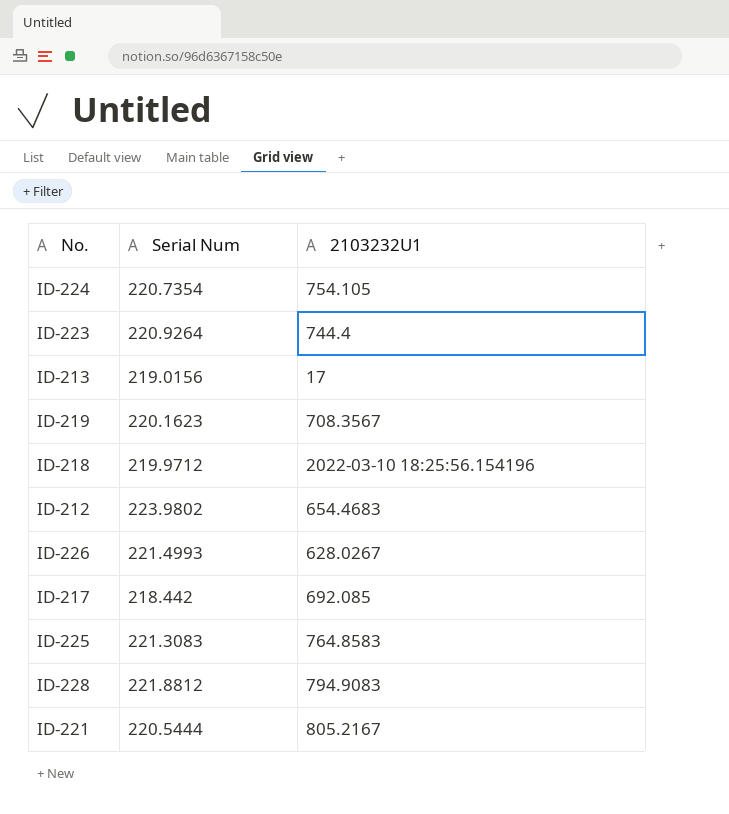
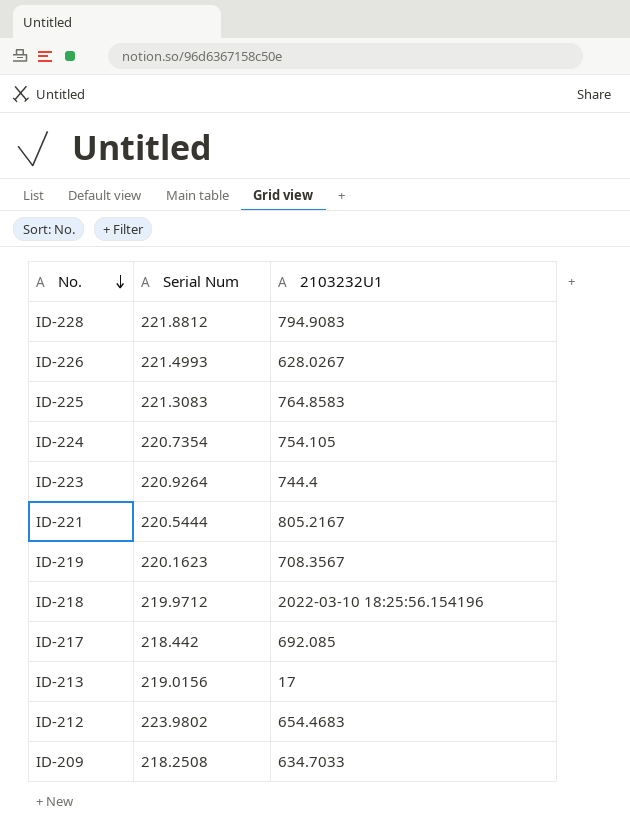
row order: none -> No. descending
row ID-209: none -> 218.2508 | 634.7033

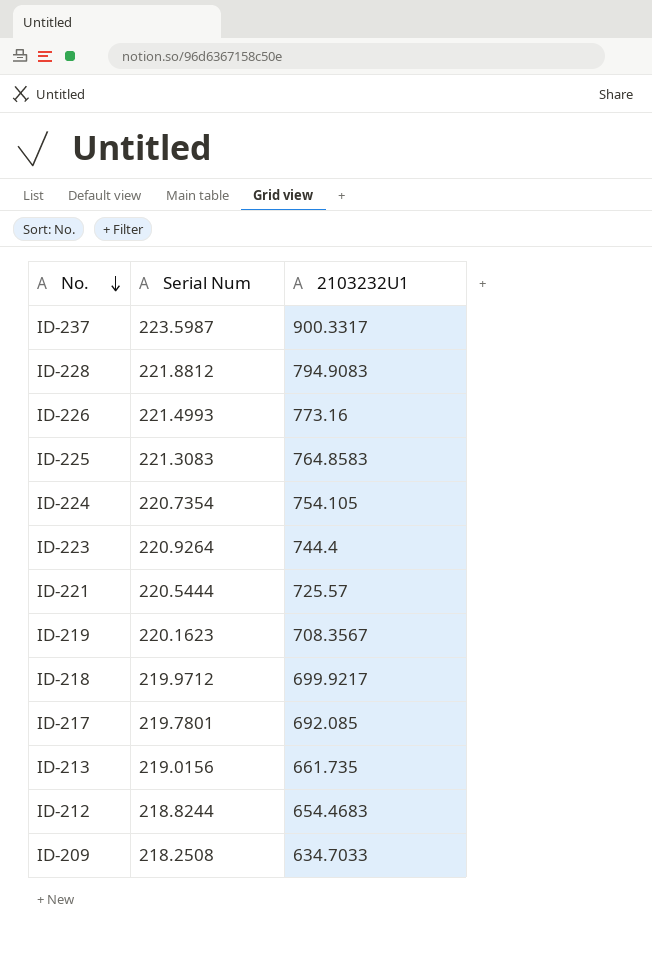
row ID-237: none -> 223.5987 | 900.3317
ID-226 | 2103232U1: 628.0267 -> 773.16
ID-221 | 2103232U1: 805.2167 -> 725.57
ID-218 | 2103232U1: 2022-03-10 18:25:56.154196 -> 699.9217
ID-217 | Serial Num: 218.442 -> 219.7801
ID-213 | 2103232U1: 17 -> 661.735
ID-212 | Serial Num: 223.9802 -> 218.8244

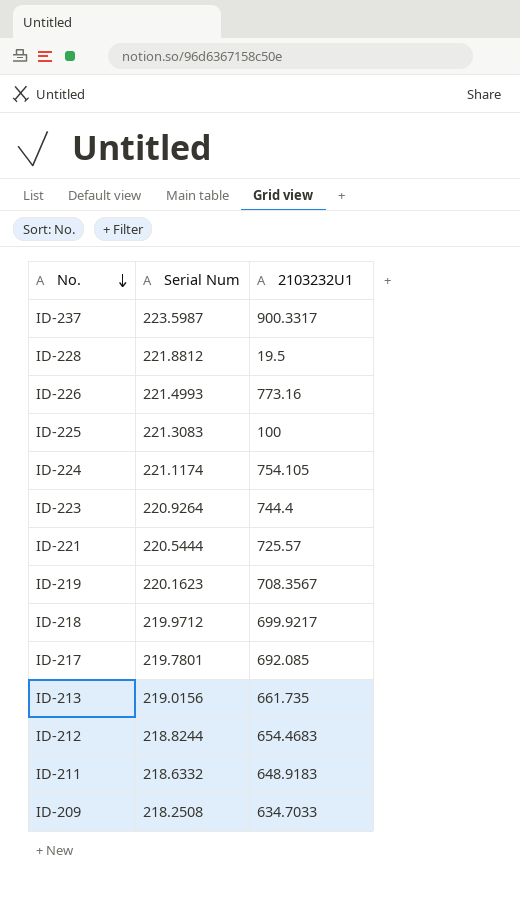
ID-228 | 2103232U1: 794.9083 -> 19.5
ID-225 | 2103232U1: 764.8583 -> 100
ID-224 | Serial Num: 220.7354 -> 221.1174
row ID-211: none -> 218.6332 | 648.9183

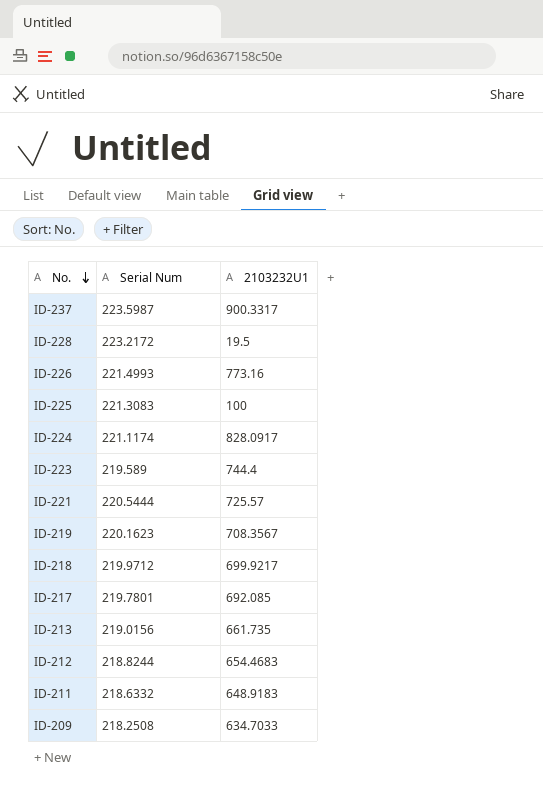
ID-228 | Serial Num: 221.8812 -> 223.2172
ID-224 | 2103232U1: 754.105 -> 828.0917
ID-223 | Serial Num: 220.9264 -> 219.589

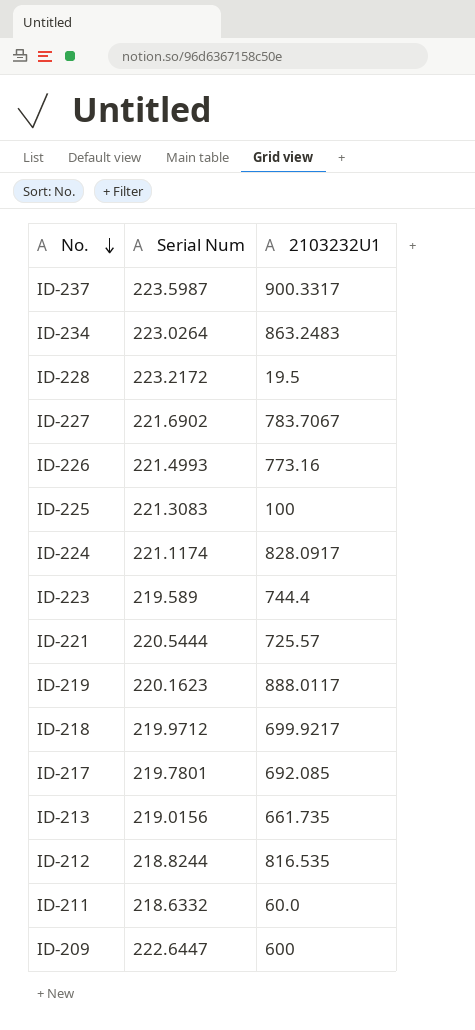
row ID-234: none -> 223.0264 | 863.2483
row ID-227: none -> 221.6902 | 783.7067
ID-219 | 2103232U1: 708.3567 -> 888.0117
ID-212 | 2103232U1: 654.4683 -> 816.535
ID-211 | 2103232U1: 648.9183 -> 60.0
ID-209 | Serial Num: 218.2508 -> 222.6447
ID-209 | 2103232U1: 634.7033 -> 600

